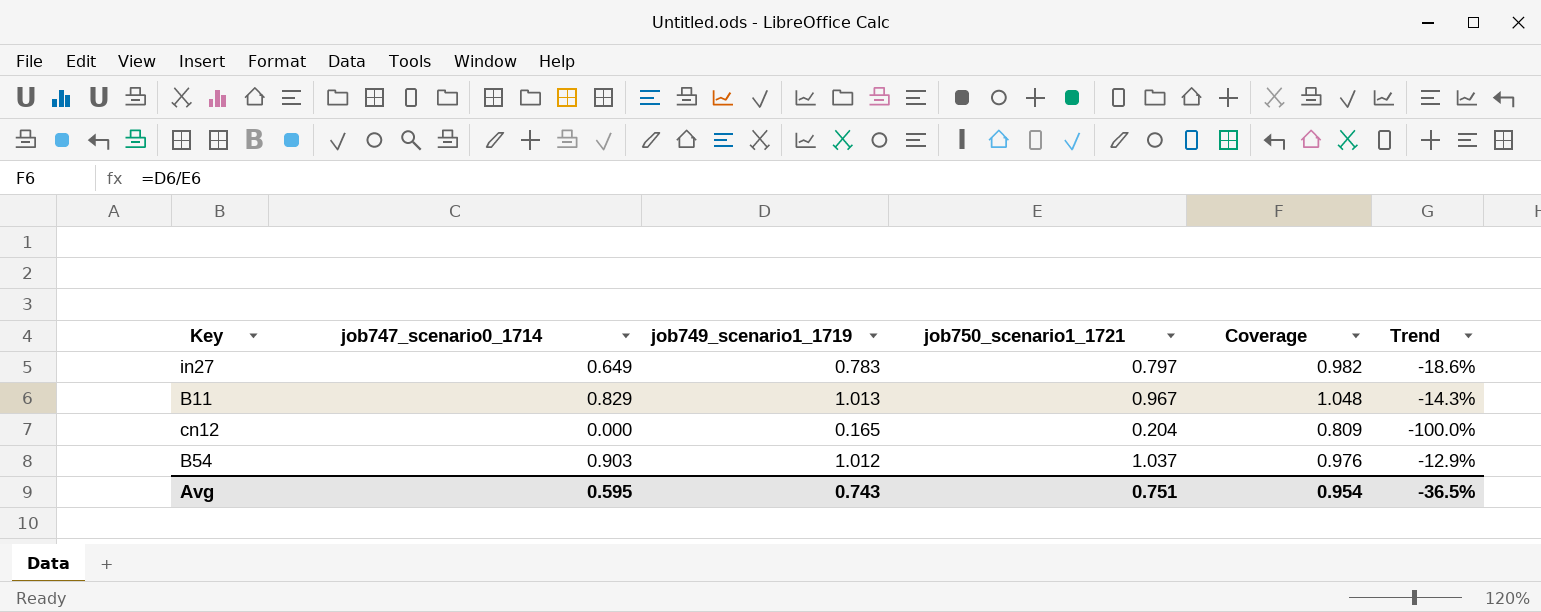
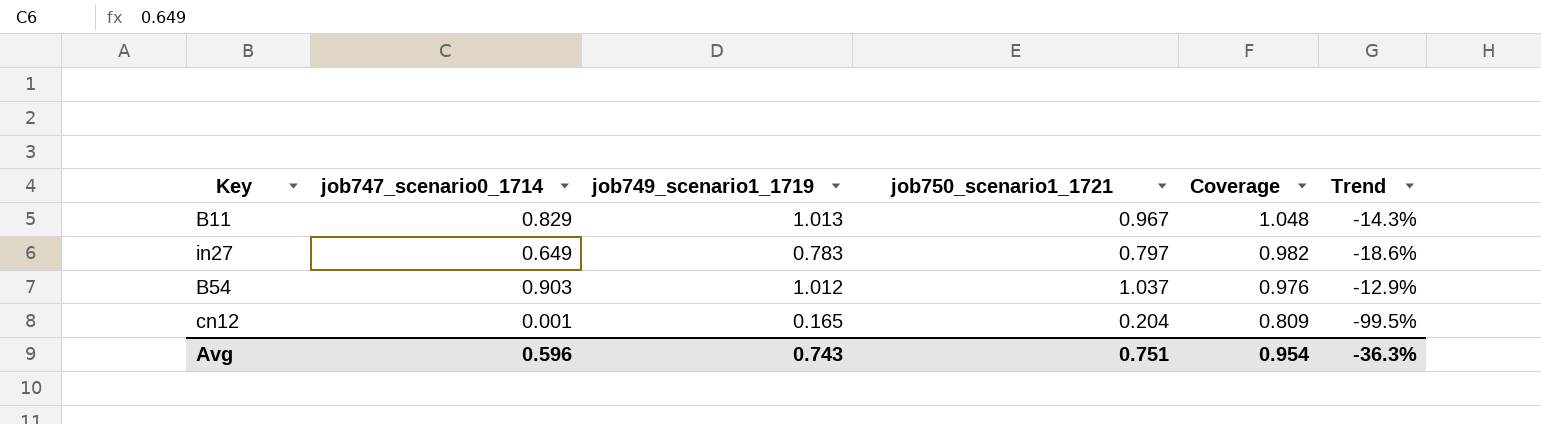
row order: none -> Coverage descending
cn12 | job747_scenario0_1714: 0.000 -> 0.001
cn12 | Trend: -100.0% -> -99.5%
Avg | job747_scenario0_1714: 0.595 -> 0.596
Avg | Trend: -36.5% -> -36.3%

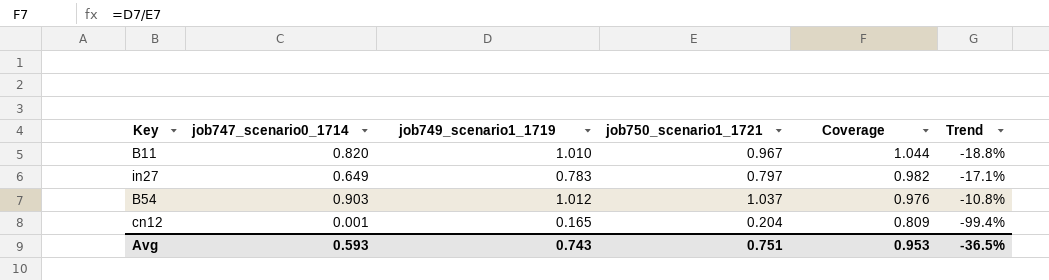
column Trend | formula: ([job747_scenario0_1714] - [job750_scenario1_1721]) / [job750_scenario1_1721] -> ([job747_scenario0_1714] - [job749_scenario1_1719]) / [job749_scenario1_1719]
B11 | job747_scenario0_1714: 0.829 -> 0.820
B11 | job749_scenario1_1719: 1.013 -> 1.010
B11 | Coverage: 1.048 -> 1.044
Avg | job747_scenario0_1714: 0.596 -> 0.593
Avg | Coverage: 0.954 -> 0.953
Avg | Trend: -36.3% -> -36.5%

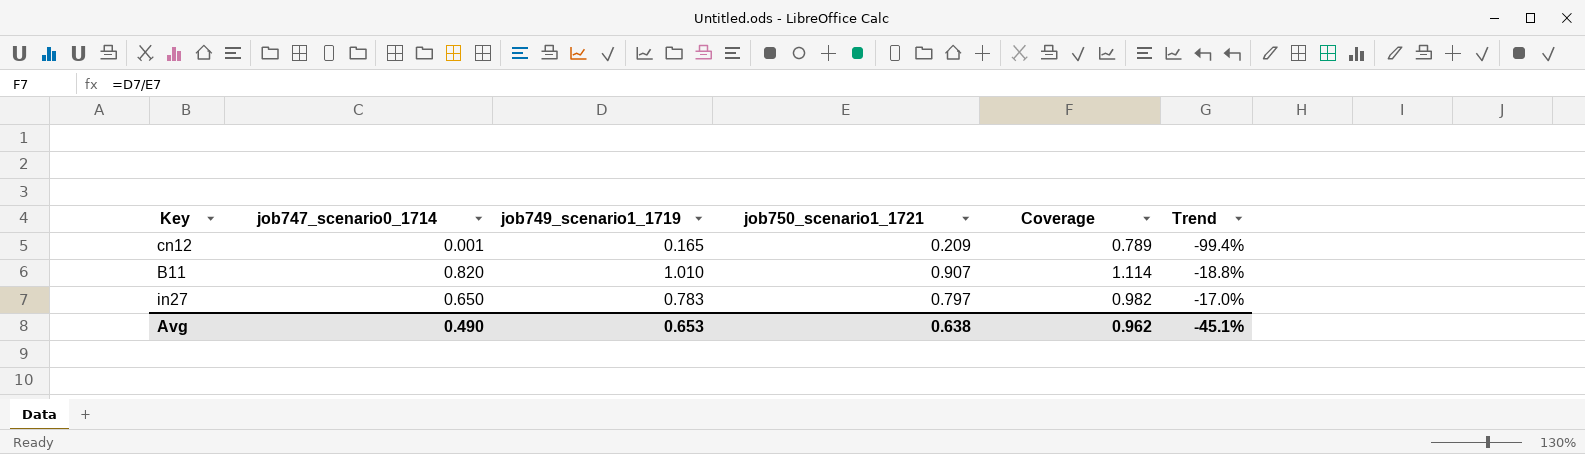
row order: Coverage descending -> Trend ascending
row B54: 0.903 | 1.012 | 1.037 | 0.976 | -10.8% -> none
cn12 | job750_scenario1_1721: 0.204 -> 0.209
cn12 | Coverage: 0.809 -> 0.789
B11 | job750_scenario1_1721: 0.967 -> 0.907
B11 | Coverage: 1.044 -> 1.114
in27 | job747_scenario0_1714: 0.649 -> 0.650
in27 | Trend: -17.1% -> -17.0%
Avg | job747_scenario0_1714: 0.593 -> 0.490
Avg | job749_scenario1_1719: 0.743 -> 0.653
Avg | job750_scenario1_1721: 0.751 -> 0.638
Avg | Coverage: 0.953 -> 0.962
Avg | Trend: -36.5% -> -45.1%

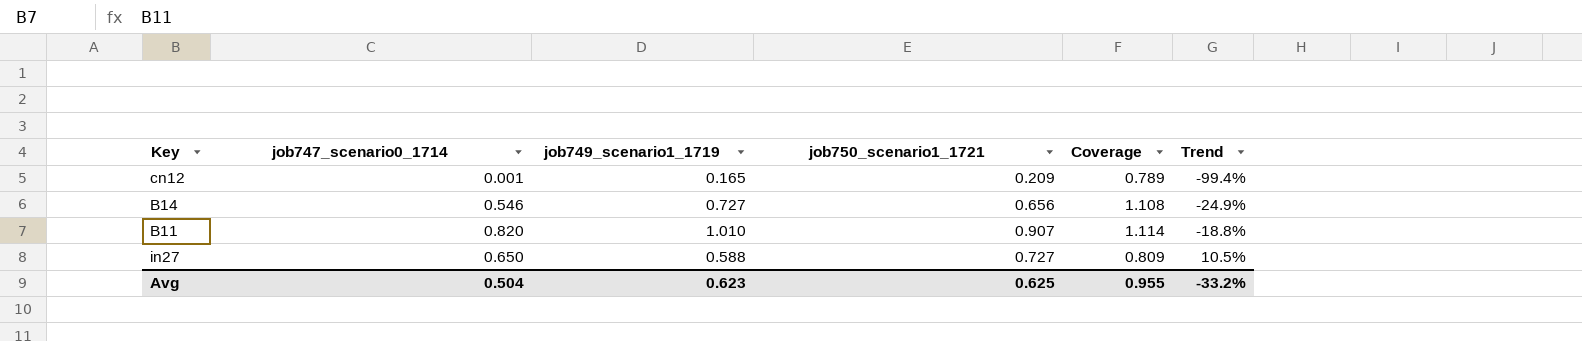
row B14: none -> 0.546 | 0.727 | 0.656 | 1.108 | -24.9%
in27 | job749_scenario1_1719: 0.783 -> 0.588
in27 | job750_scenario1_1721: 0.797 -> 0.727
in27 | Coverage: 0.982 -> 0.809
in27 | Trend: -17.0% -> 10.5%
Avg | job747_scenario0_1714: 0.490 -> 0.504
Avg | job749_scenario1_1719: 0.653 -> 0.623
Avg | job750_scenario1_1721: 0.638 -> 0.625
Avg | Coverage: 0.962 -> 0.955
Avg | Trend: -45.1% -> -33.2%

